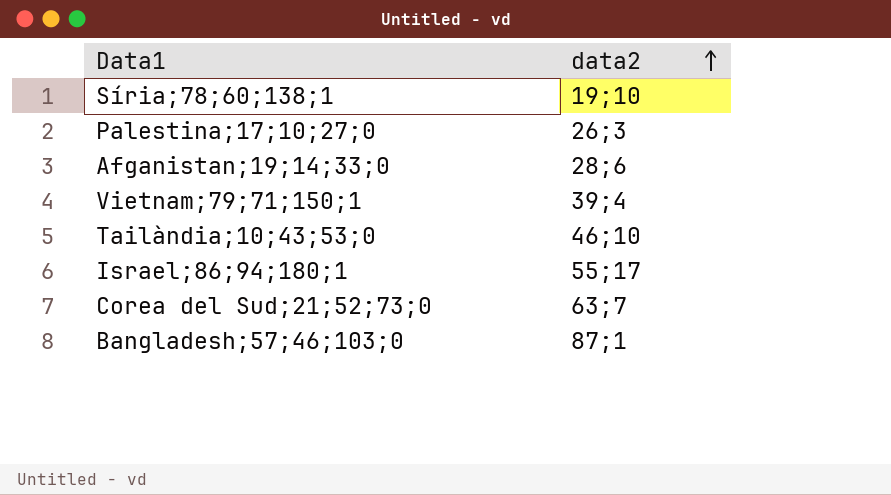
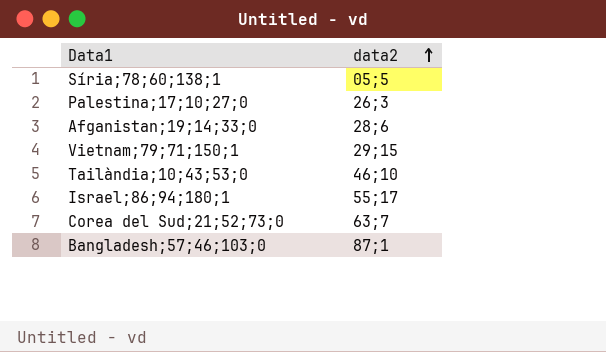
Síria;78;60;138;1 | data2: 19;10 -> 05;5
Vietnam;79;71;150;1 | data2: 39;4 -> 29;15

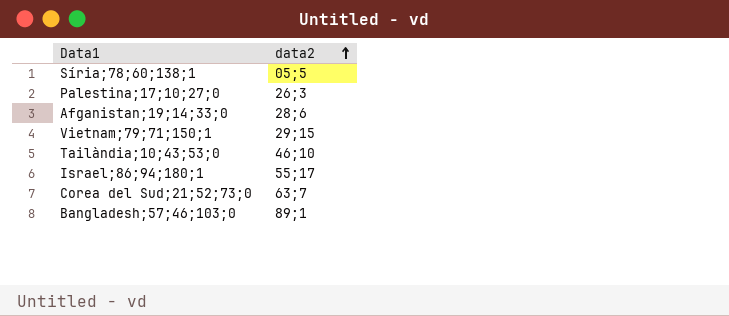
Bangladesh;57;46;103;0 | data2: 87;1 -> 89;1

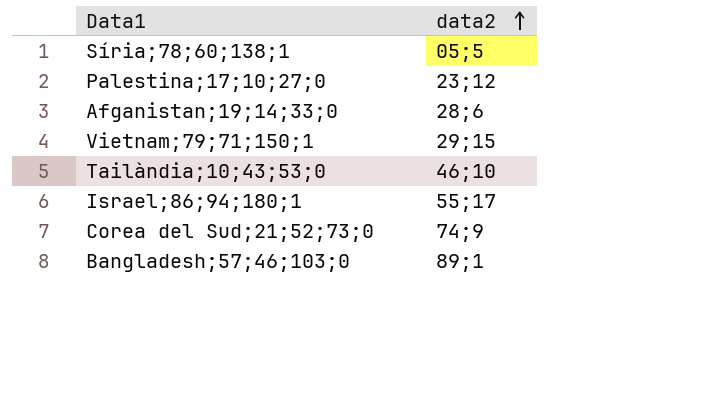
Palestina;17;10;27;0 | data2: 26;3 -> 23;12
Corea del Sud;21;52;73;0 | data2: 63;7 -> 74;9

